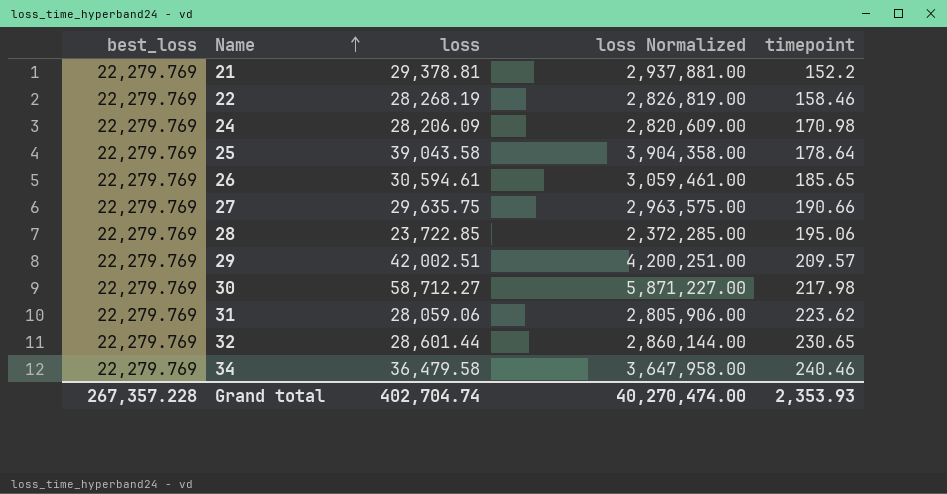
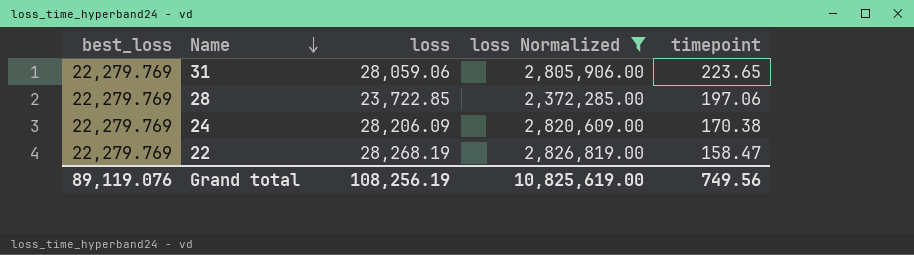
filter: none -> loss Normalized <= 2,826,819.00
row order: Name ascending -> Name descending
31 | timepoint: 223.62 -> 223.65
28 | timepoint: 195.06 -> 197.06
24 | timepoint: 170.98 -> 170.38
22 | timepoint: 158.46 -> 158.47
Grand total | best_loss: 267,357.228 -> 89,119.076
Grand total | loss: 402,704.74 -> 108,256.19
Grand total | loss Normalized: 40,270,474.00 -> 10,825,619.00
Grand total | timepoint: 2,353.93 -> 749.56

